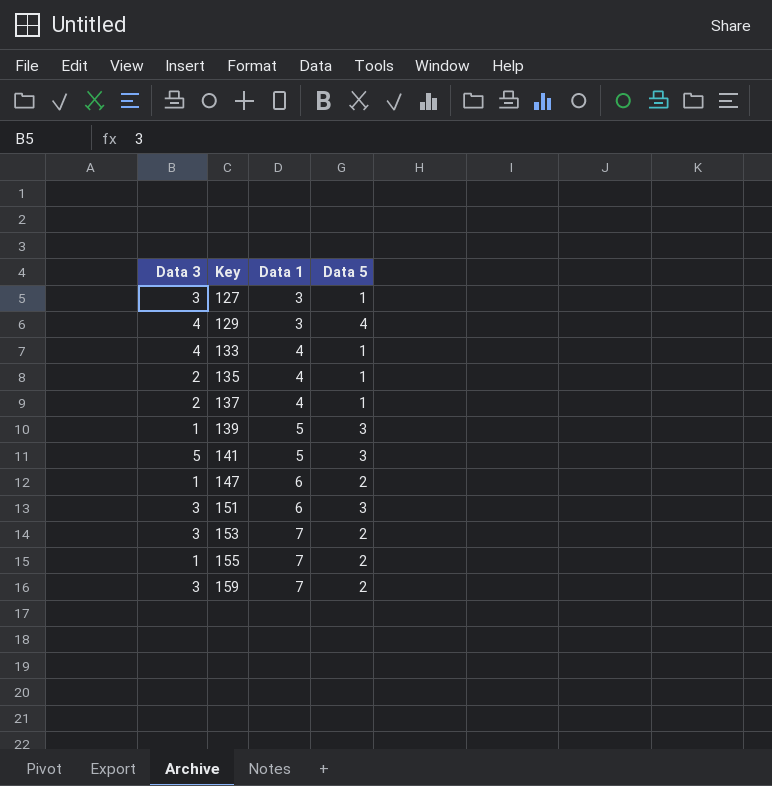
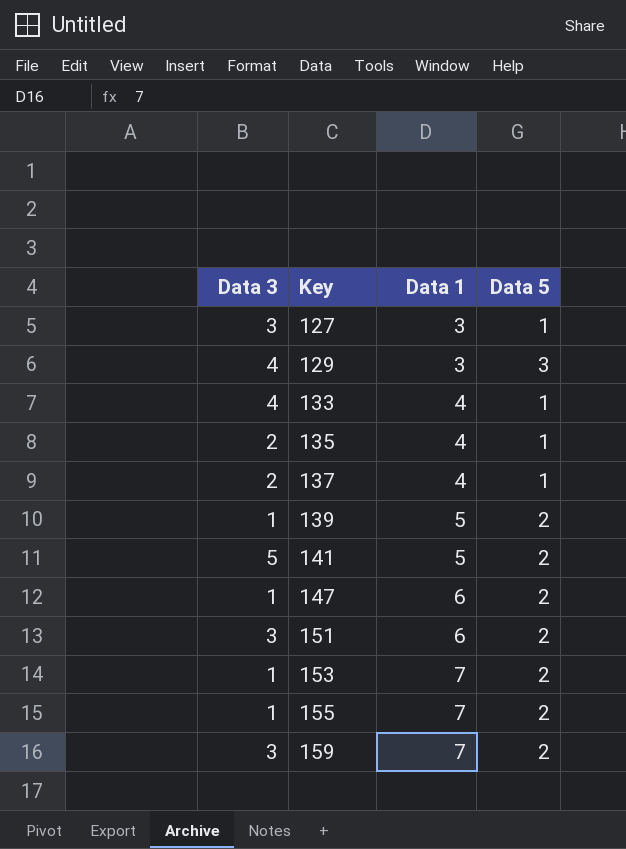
129 | Data 5: 4 -> 3
139 | Data 5: 3 -> 2
141 | Data 5: 3 -> 2
151 | Data 5: 3 -> 2
153 | Data 3: 3 -> 1

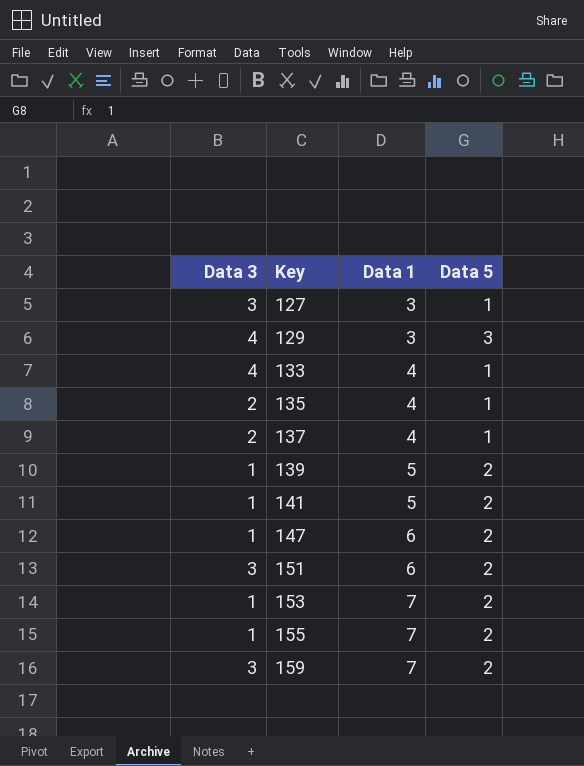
141 | Data 3: 5 -> 1

